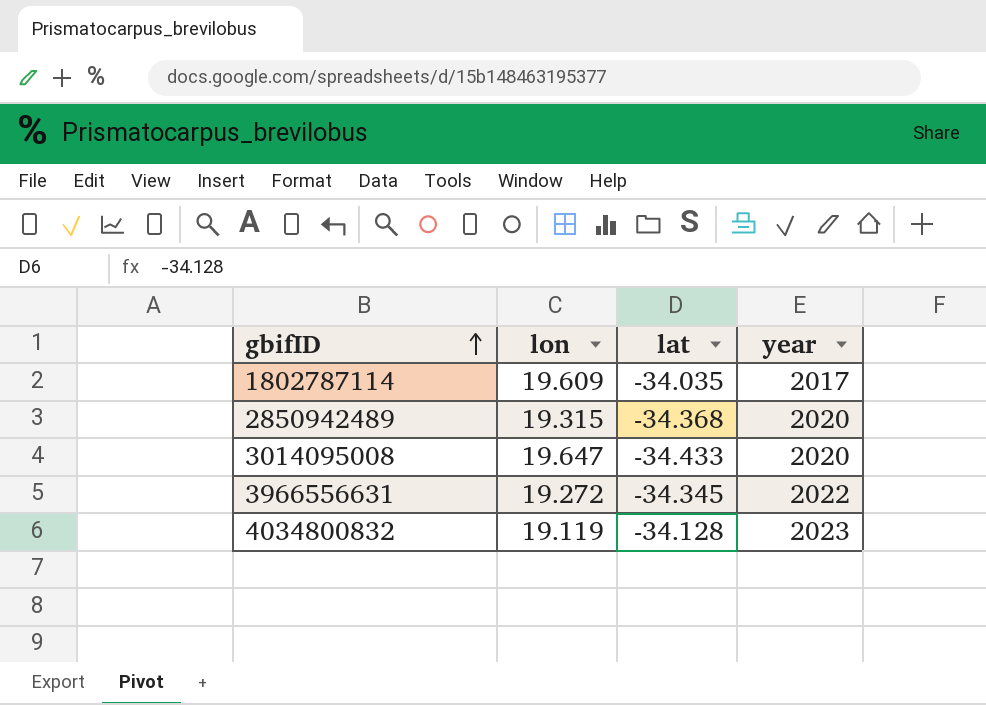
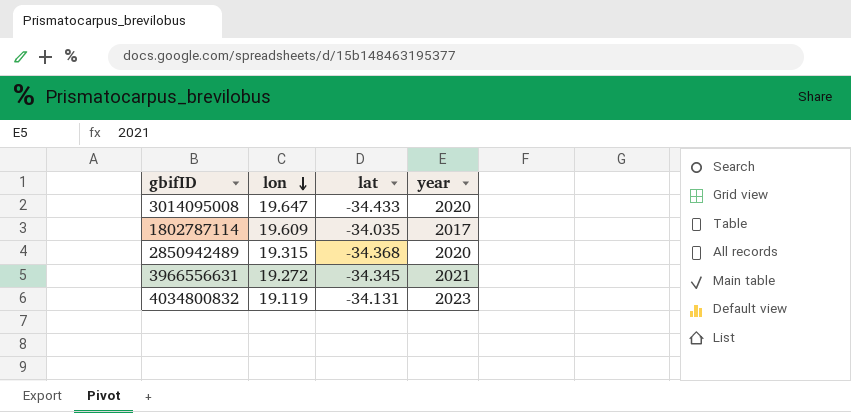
row order: gbifID ascending -> lon descending
3966556631 | year: 2022 -> 2021
4034800832 | lat: -34.128 -> -34.131

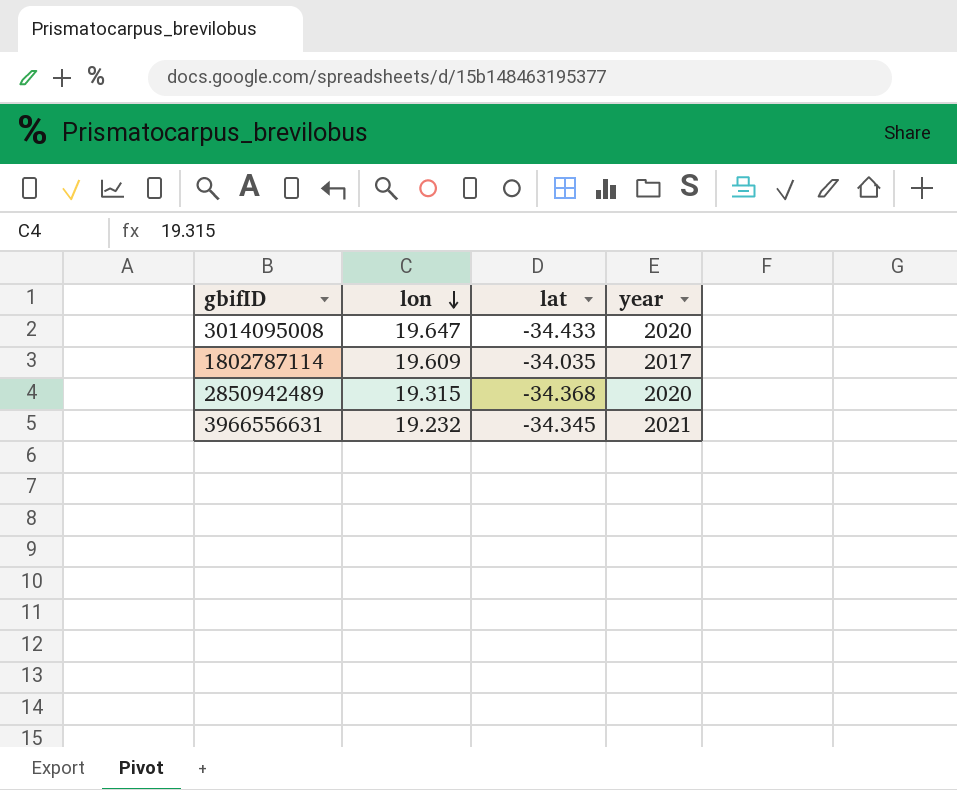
row 4034800832: 19.119 | -34.131 | 2023 -> none
3966556631 | lon: 19.272 -> 19.232

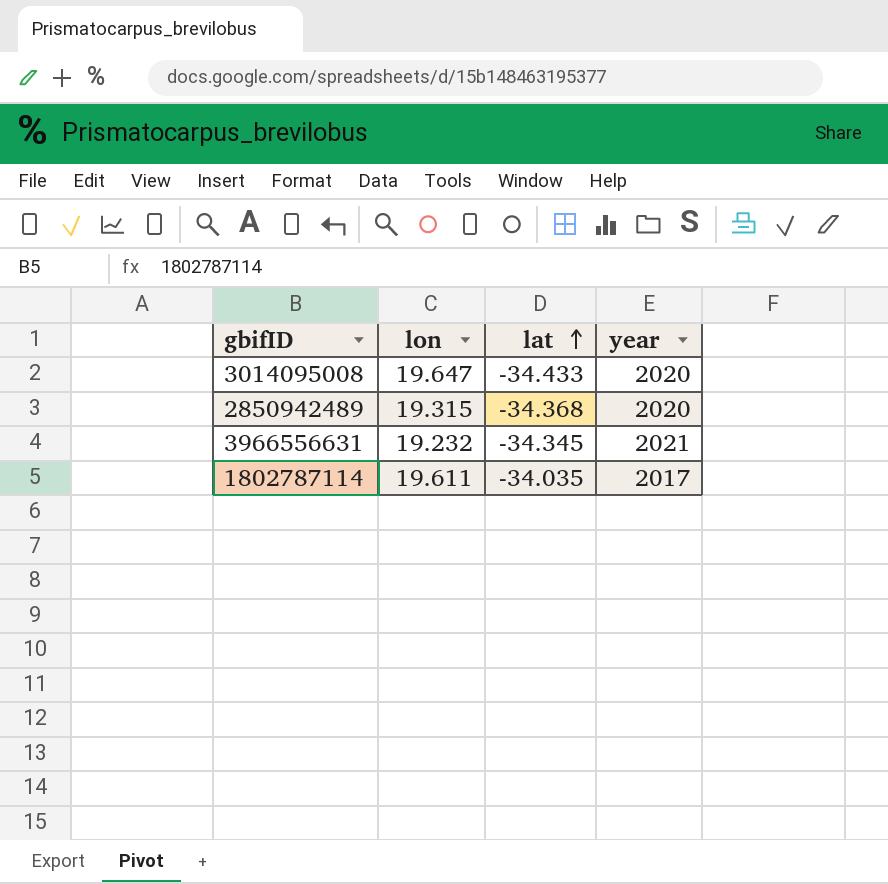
row order: lon descending -> lat ascending
1802787114 | lon: 19.609 -> 19.611

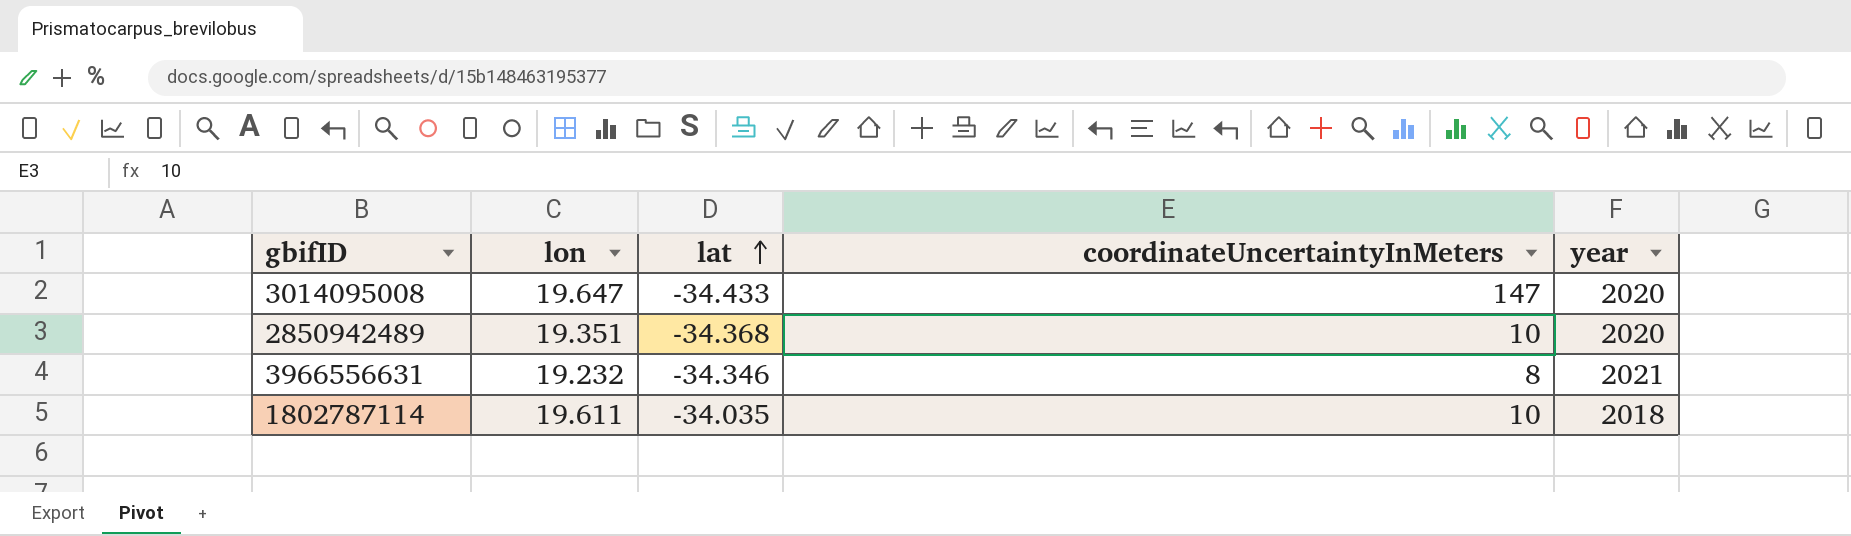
column coordinateUncertaintyInMeters | position: none -> 4
2850942489 | lon: 19.315 -> 19.351
3966556631 | lat: -34.345 -> -34.346
1802787114 | year: 2017 -> 2018

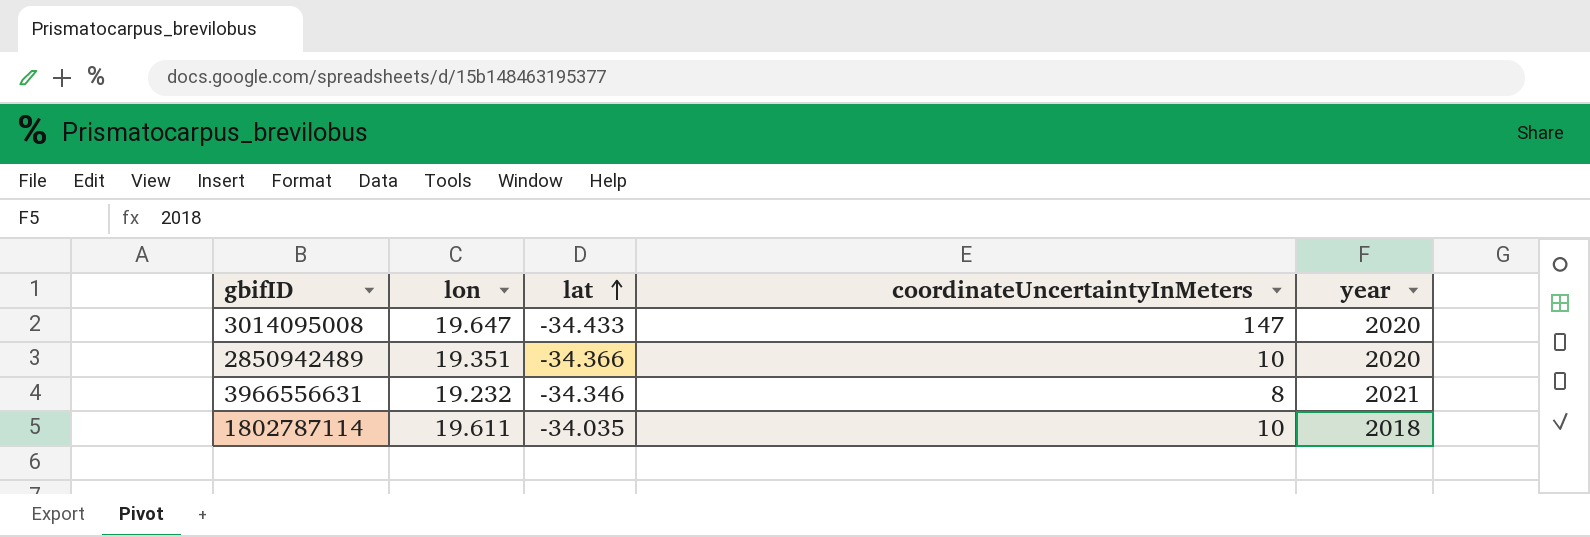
2850942489 | lat: -34.368 -> -34.366

